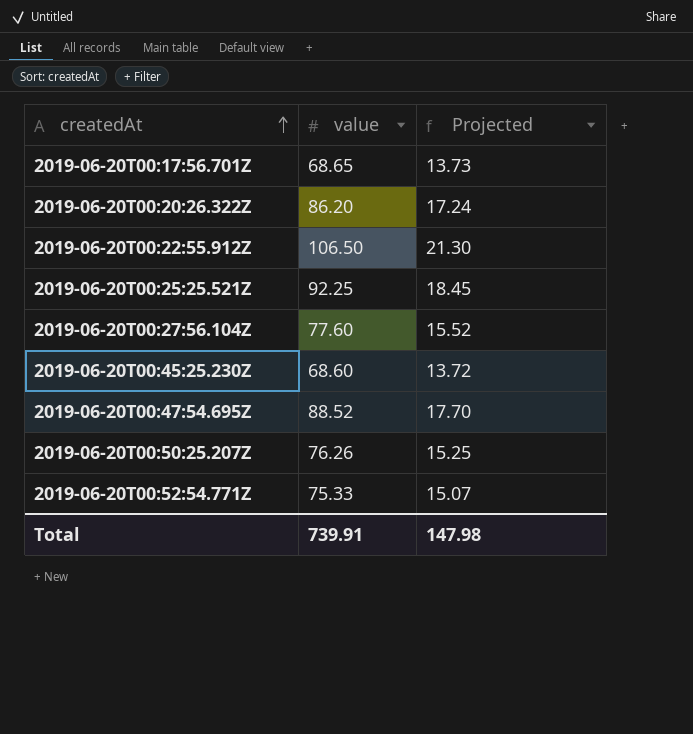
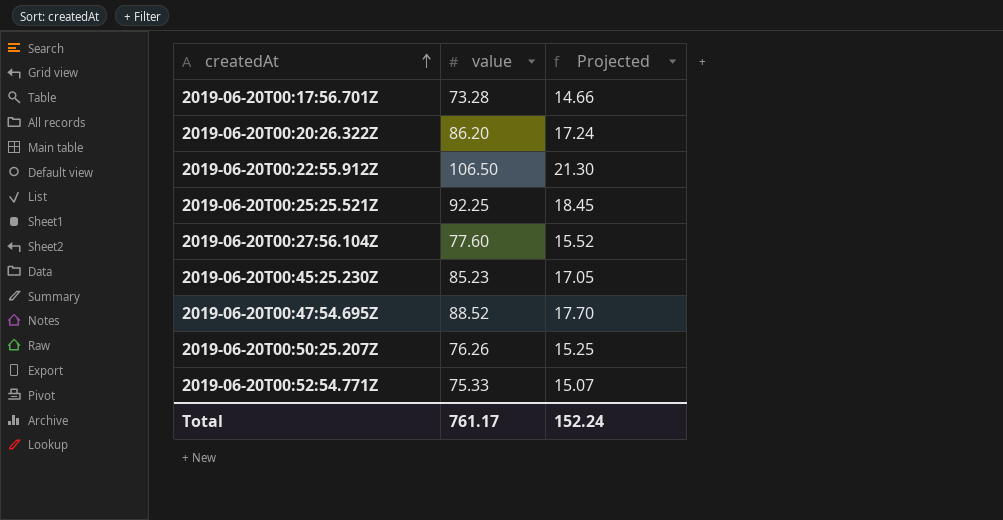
2019-06-20T00:17:56.701Z | value: 68.65 -> 73.28
2019-06-20T00:17:56.701Z | Projected: 13.73 -> 14.66
2019-06-20T00:45:25.230Z | value: 68.60 -> 85.23
2019-06-20T00:45:25.230Z | Projected: 13.72 -> 17.05
Total | value: 739.91 -> 761.17
Total | Projected: 147.98 -> 152.24

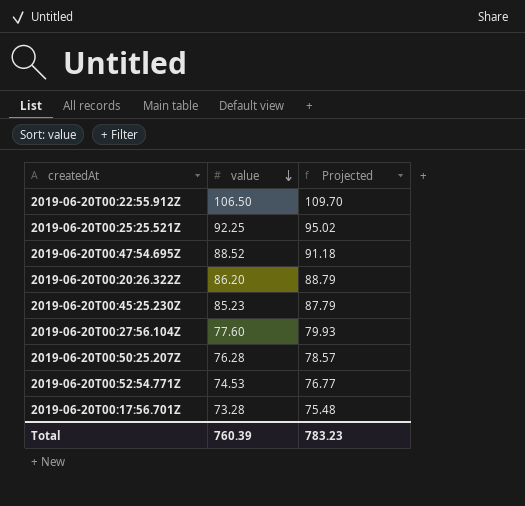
row order: createdAt ascending -> value descending
column Projected | formula: [value] * 0.2 -> [value] * 1.03
2019-06-20T00:50:25.207Z | value: 76.26 -> 76.28
2019-06-20T00:52:54.771Z | value: 75.33 -> 74.53
Total | value: 761.17 -> 760.39
Total | Projected: 152.24 -> 783.23

